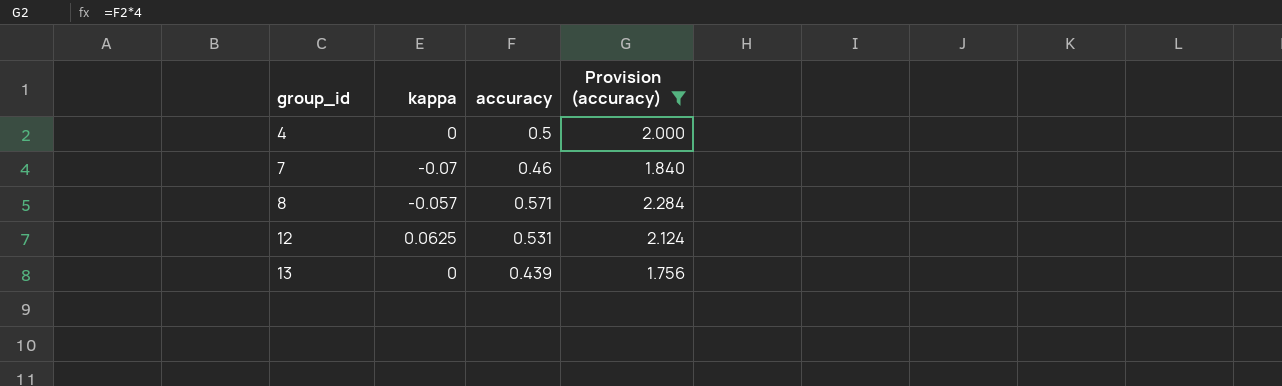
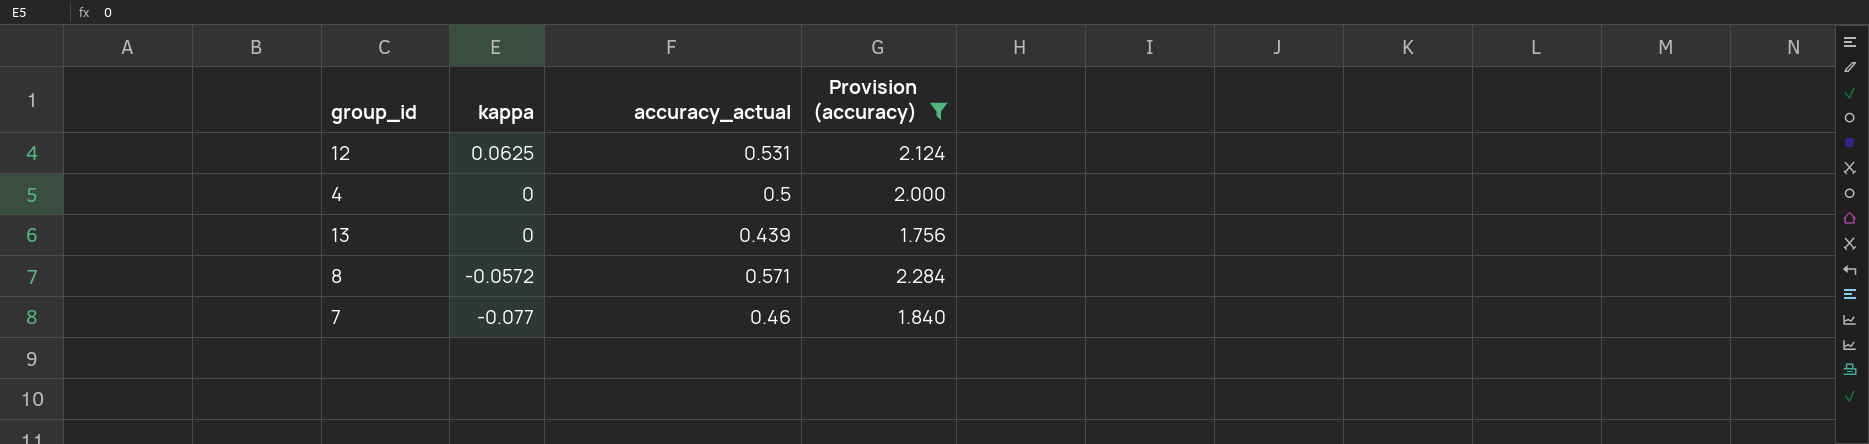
row order: group_id ascending -> kappa descending
column name: accuracy -> accuracy_actual
8 | kappa: -0.057 -> -0.0572
7 | kappa: -0.07 -> -0.077

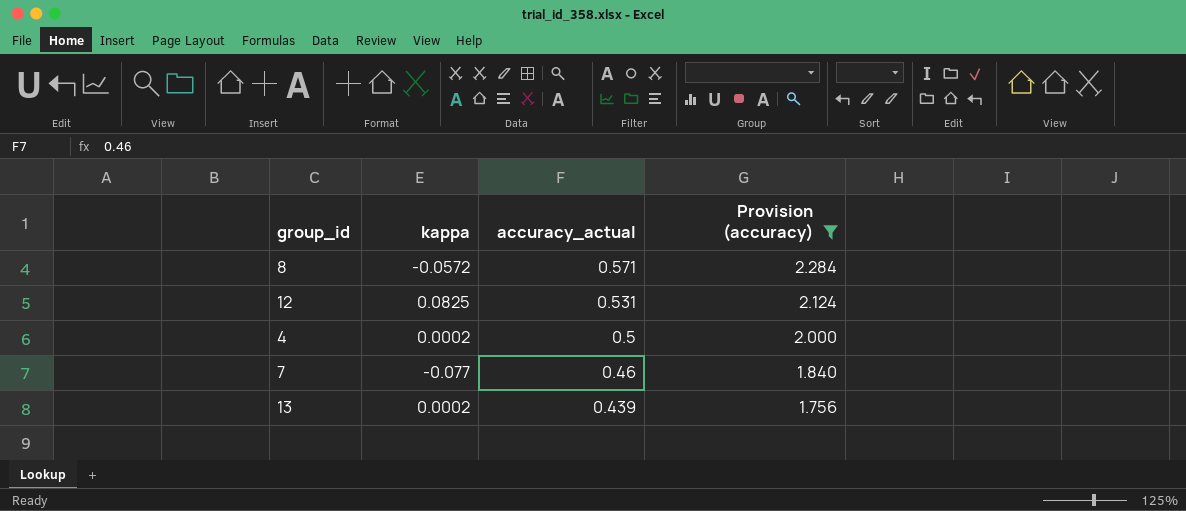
row order: kappa descending -> accuracy_actual descending
12 | kappa: 0.0625 -> 0.0825
4 | kappa: 0 -> 0.0002
13 | kappa: 0 -> 0.0002

